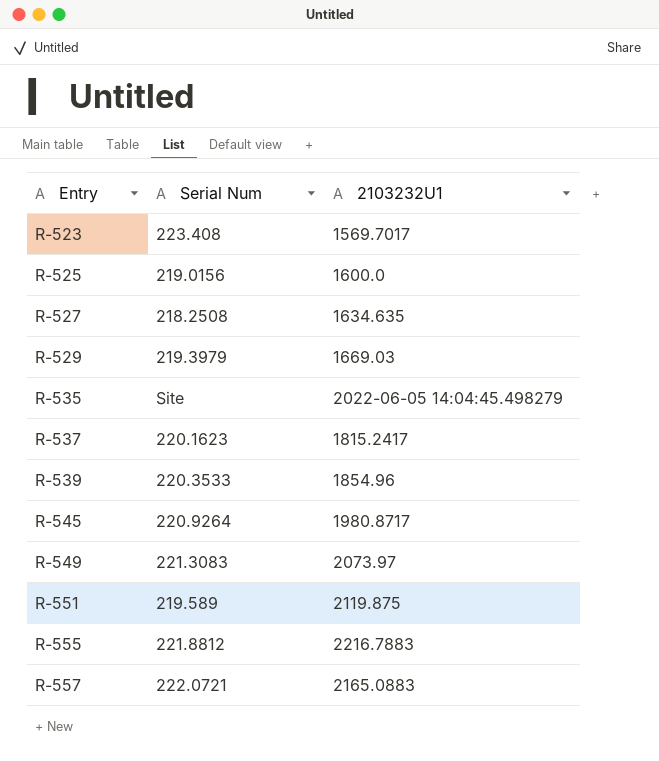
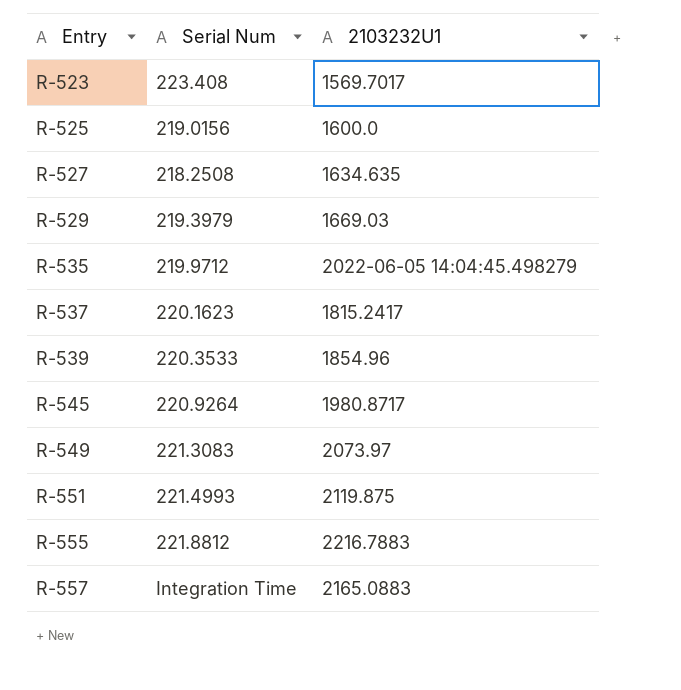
R-535 | Serial Num: Site -> 219.9712
R-551 | Serial Num: 219.589 -> 221.4993
R-557 | Serial Num: 222.0721 -> Integration Time

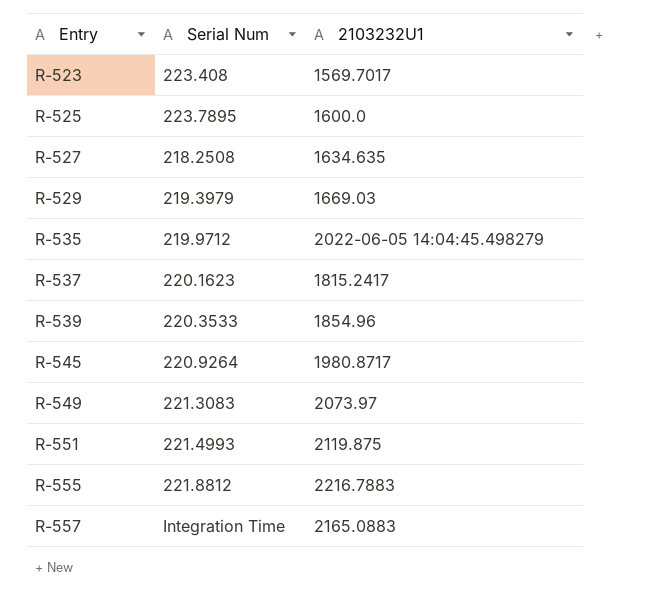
R-525 | Serial Num: 219.0156 -> 223.7895

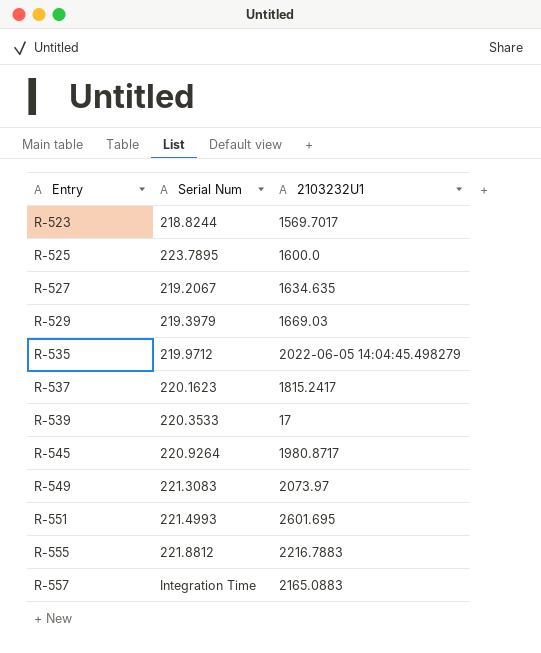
R-523 | Serial Num: 223.408 -> 218.8244
R-527 | Serial Num: 218.2508 -> 219.2067
R-539 | 2103232U1: 1854.96 -> 17
R-551 | 2103232U1: 2119.875 -> 2601.695

